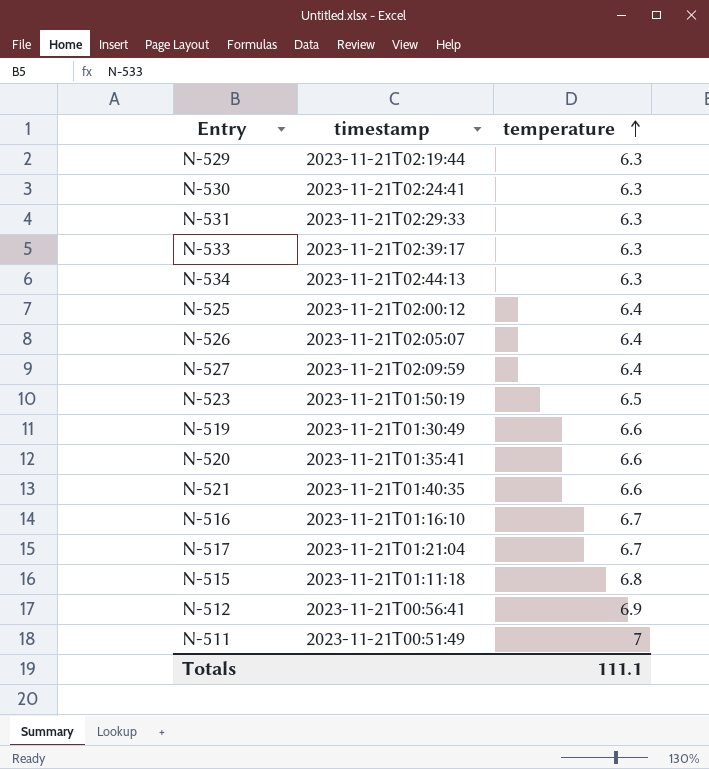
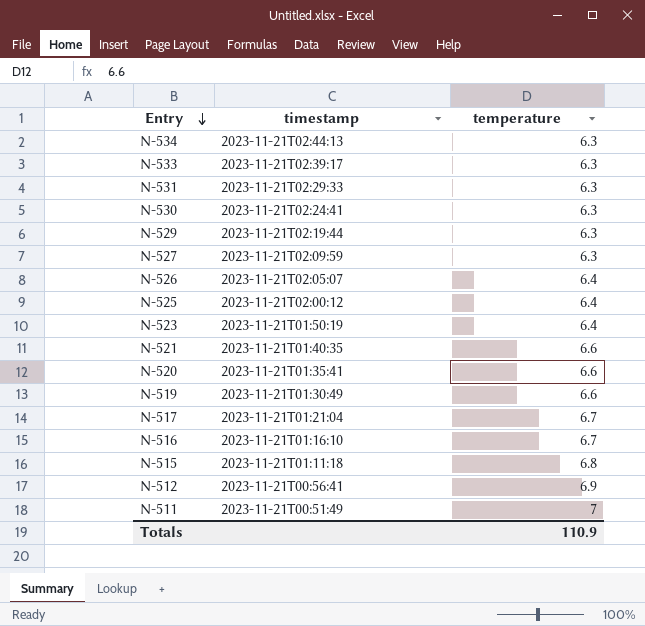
row order: temperature ascending -> Entry descending
N-527 | temperature: 6.4 -> 6.3
N-523 | temperature: 6.5 -> 6.4
Totals | temperature: 111.1 -> 110.9

